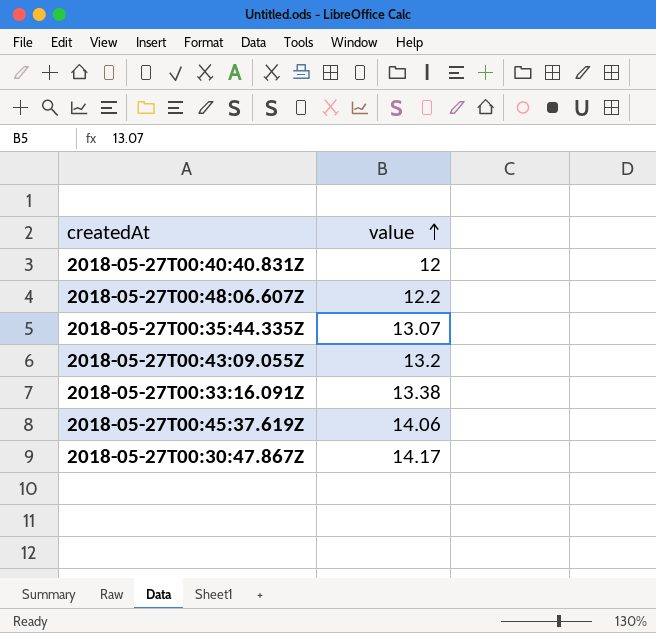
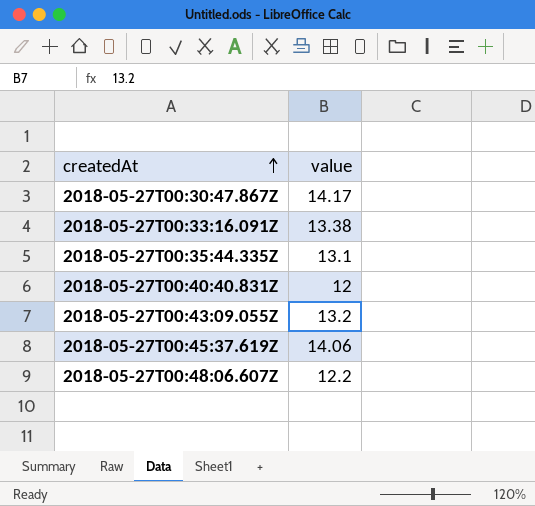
row order: value ascending -> createdAt ascending
2018-05-27T00:35:44.335Z | value: 13.07 -> 13.1

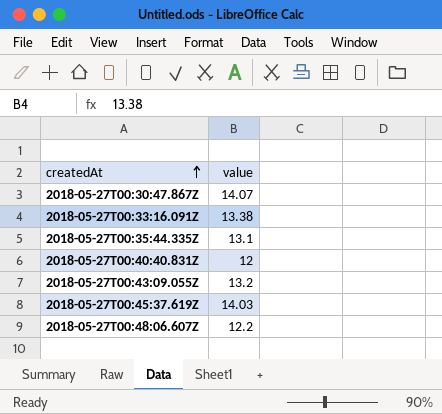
2018-05-27T00:30:47.867Z | value: 14.17 -> 14.07
2018-05-27T00:45:37.619Z | value: 14.06 -> 14.03

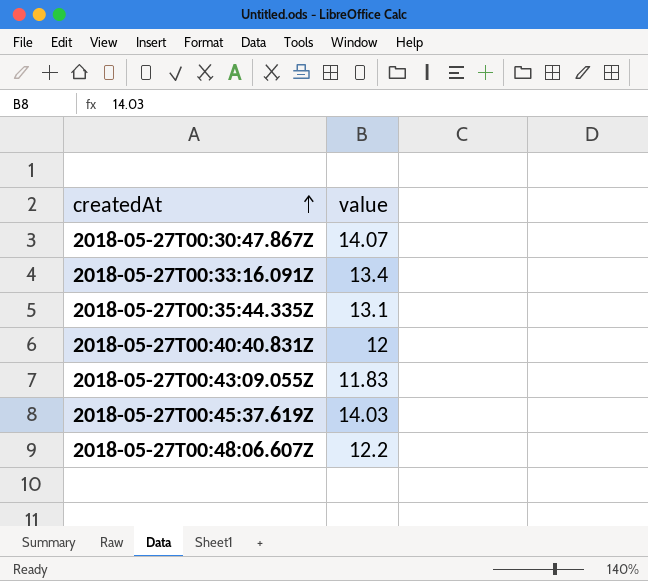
2018-05-27T00:33:16.091Z | value: 13.38 -> 13.4
2018-05-27T00:43:09.055Z | value: 13.2 -> 11.83

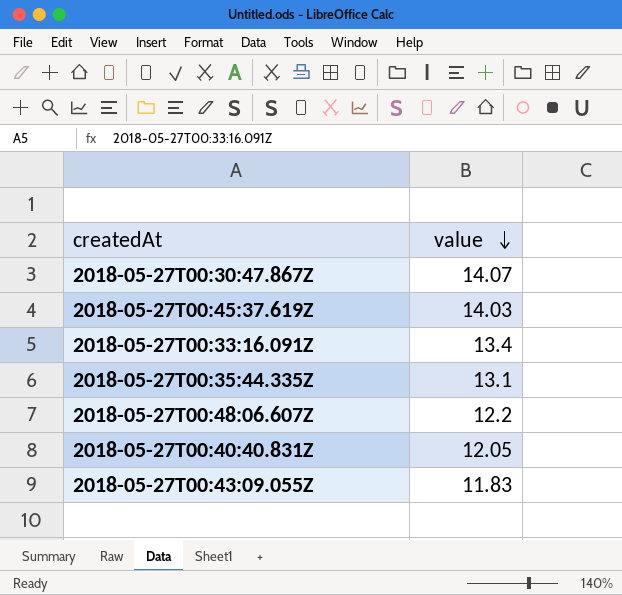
row order: createdAt ascending -> value descending
2018-05-27T00:40:40.831Z | value: 12 -> 12.05

